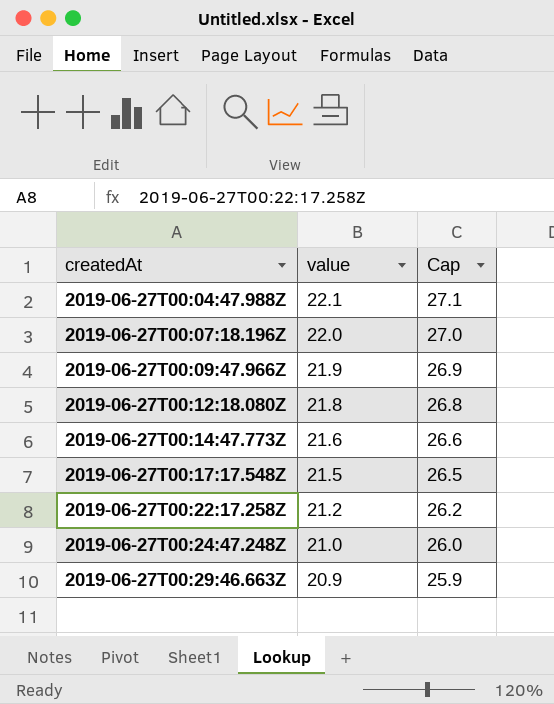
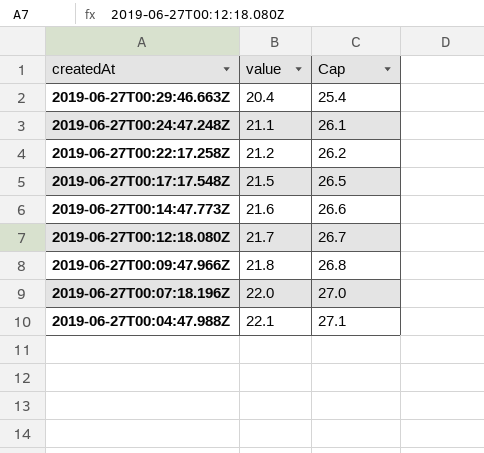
row order: createdAt ascending -> createdAt descending
2019-06-27T00:29:46.663Z | value: 20.9 -> 20.4
2019-06-27T00:29:46.663Z | Cap: 25.9 -> 25.4
2019-06-27T00:24:47.248Z | value: 21.0 -> 21.1
2019-06-27T00:24:47.248Z | Cap: 26.0 -> 26.1
2019-06-27T00:12:18.080Z | value: 21.8 -> 21.7
2019-06-27T00:12:18.080Z | Cap: 26.8 -> 26.7
2019-06-27T00:09:47.966Z | value: 21.9 -> 21.8
2019-06-27T00:09:47.966Z | Cap: 26.9 -> 26.8

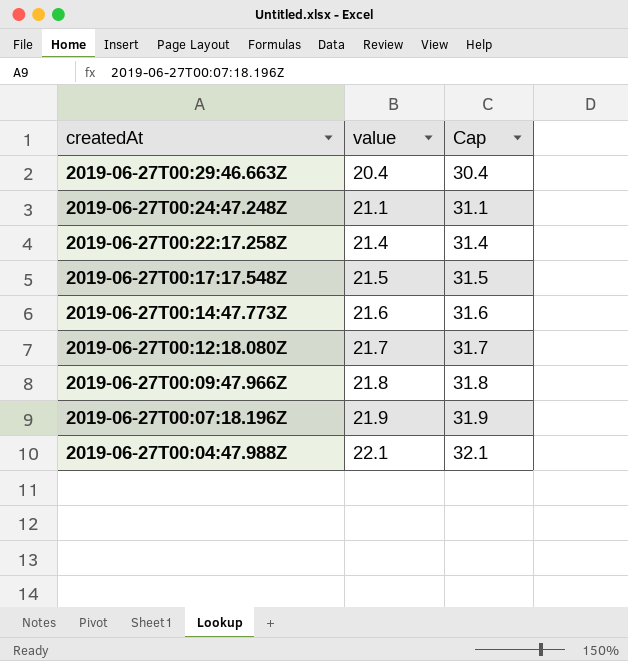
column Cap | formula: [value] + 5 -> [value] + 10
2019-06-27T00:22:17.258Z | value: 21.2 -> 21.4
2019-06-27T00:07:18.196Z | value: 22.0 -> 21.9

